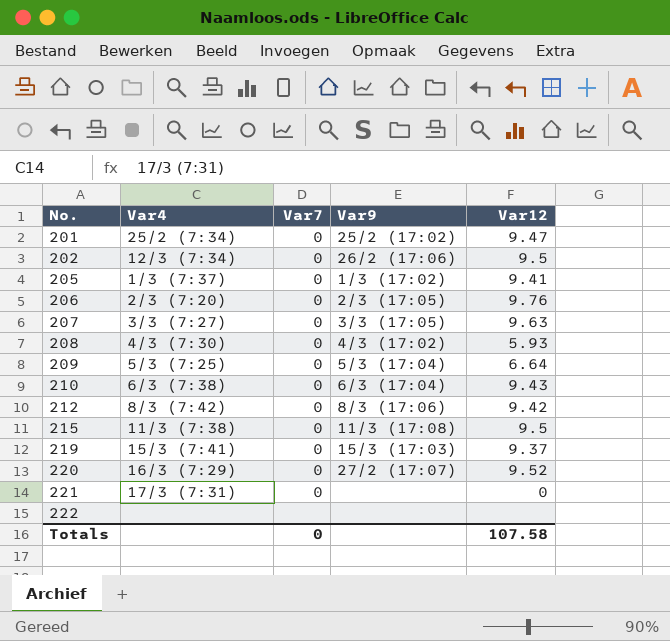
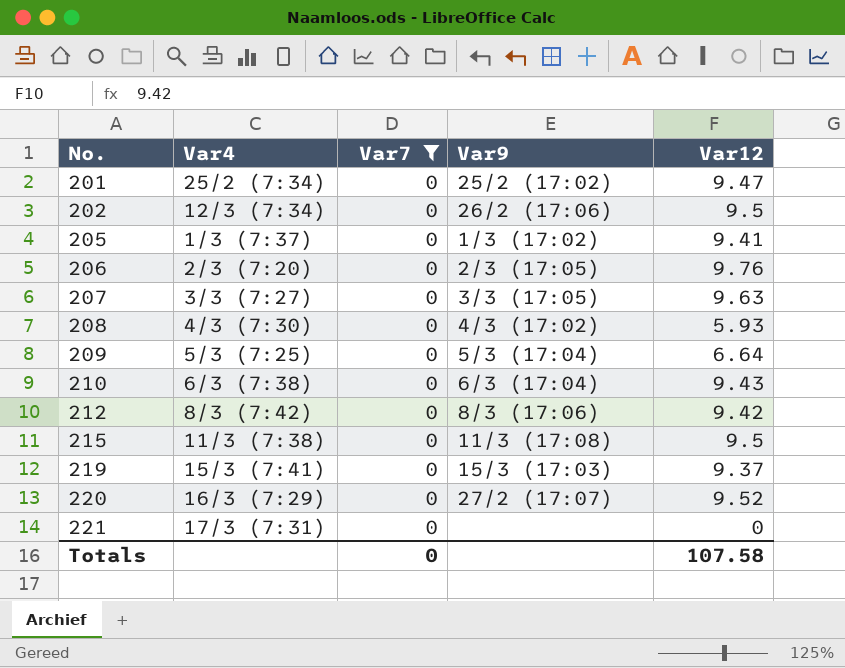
filter: none -> Var7 = 0

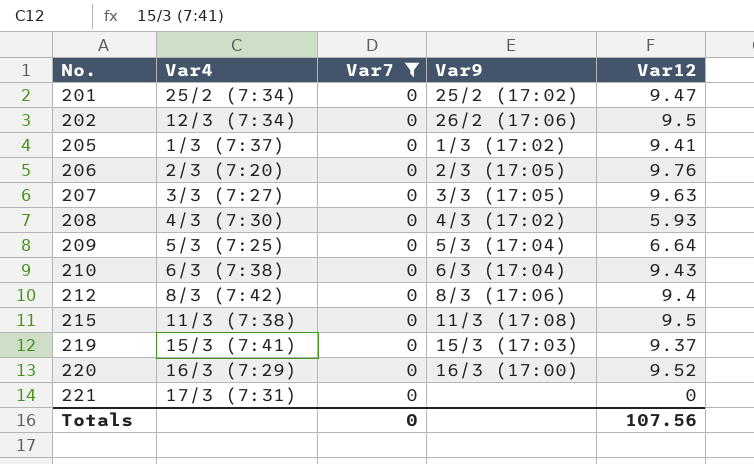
212 | Var12: 9.42 -> 9.4
220 | Var9: 27/2 (17:07) -> 16/3 (17:00)
Totals | Var12: 107.58 -> 107.56

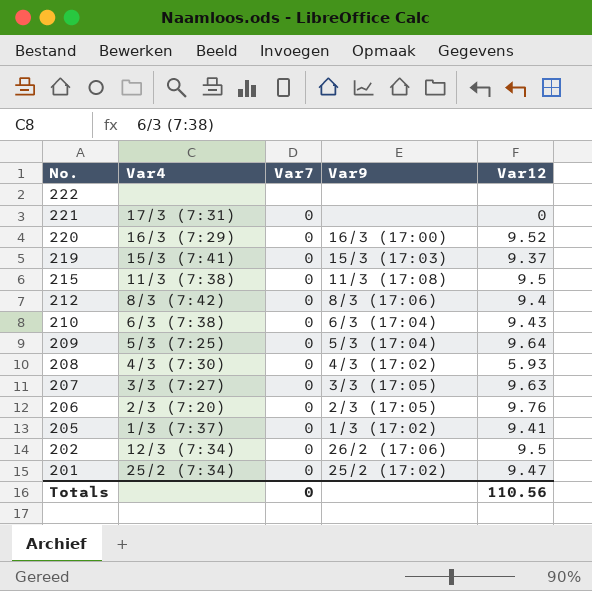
filter: Var7 = 0 -> none
row order: No. ascending -> No. descending
209 | Var12: 6.64 -> 9.64
Totals | Var12: 107.56 -> 110.56

